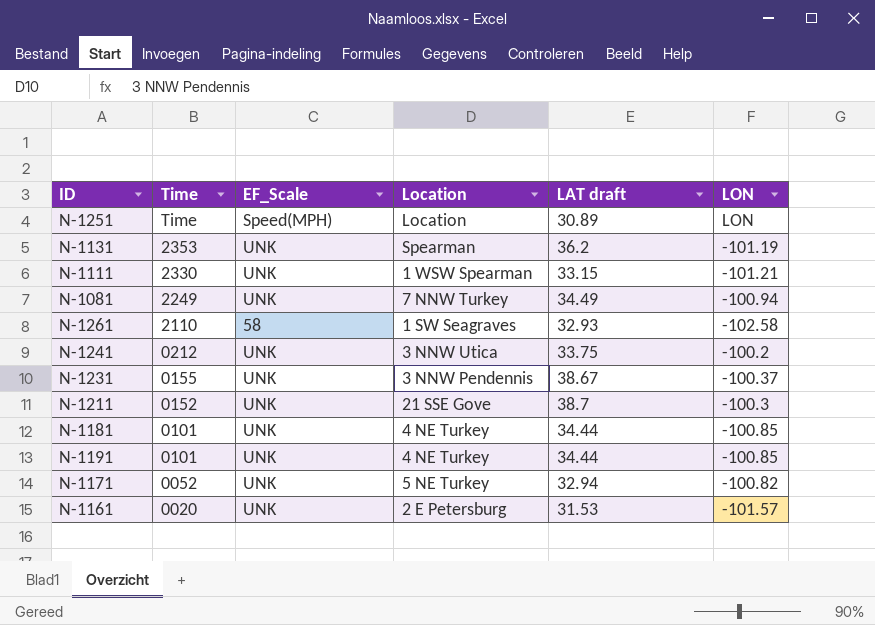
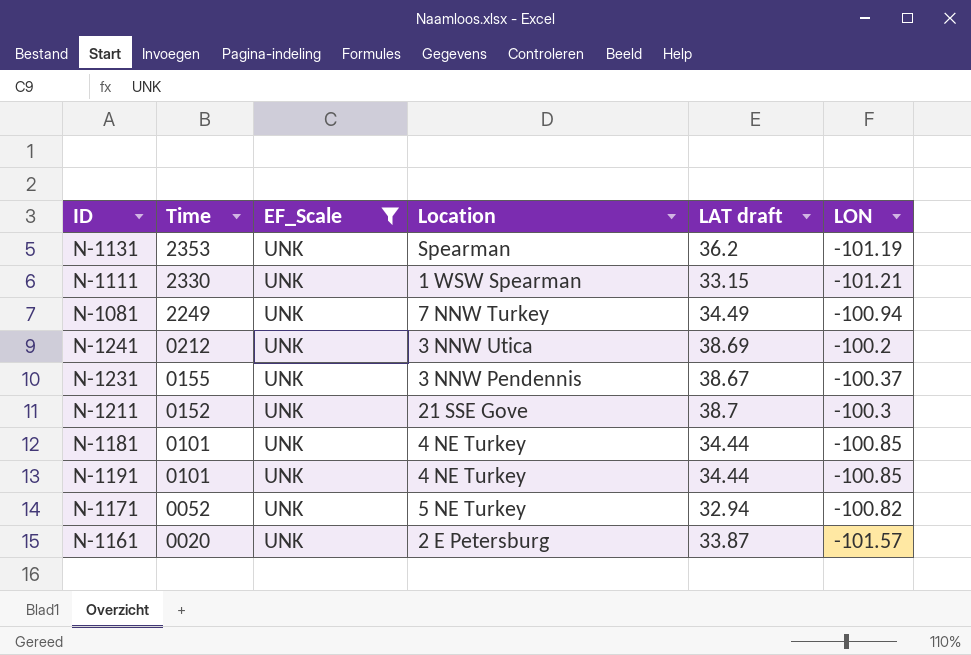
filter: none -> EF_Scale = UNK
N-1241 | LAT draft: 33.75 -> 38.69
N-1161 | LAT draft: 31.53 -> 33.87

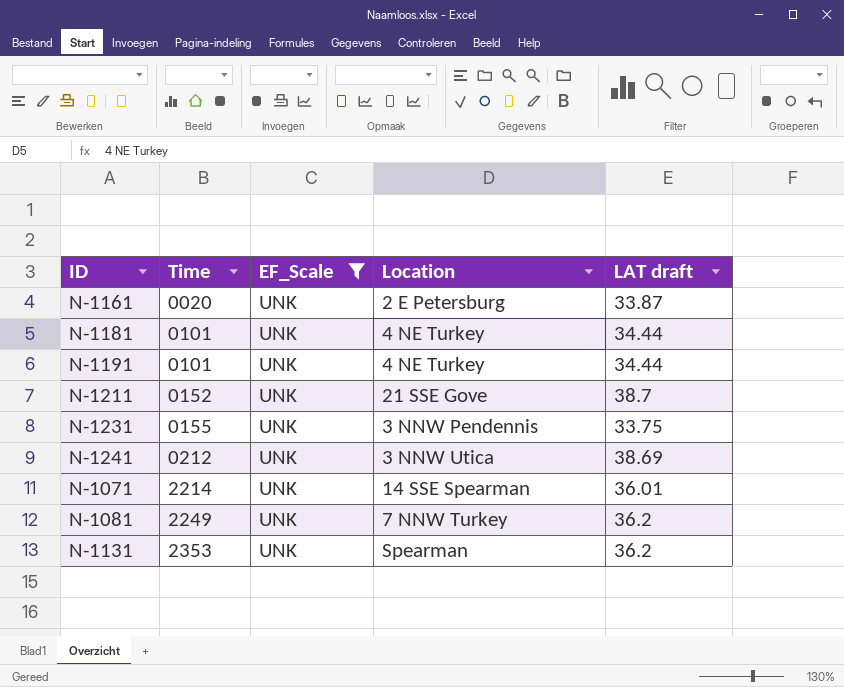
row order: Time descending -> Time ascending
column LON | position: 6 -> none
row N-1111: 2330 | UNK | 1 WSW Spearman | 33.15 | -101.21 -> none
row N-1171: 0052 | UNK | 5 NE Turkey | 32.94 | -100.82 -> none
N-1231 | LAT draft: 38.67 -> 33.75
row N-1071: none -> 2214 | UNK | 14 SSE Spearman | 36.01
N-1081 | LAT draft: 34.49 -> 36.2

